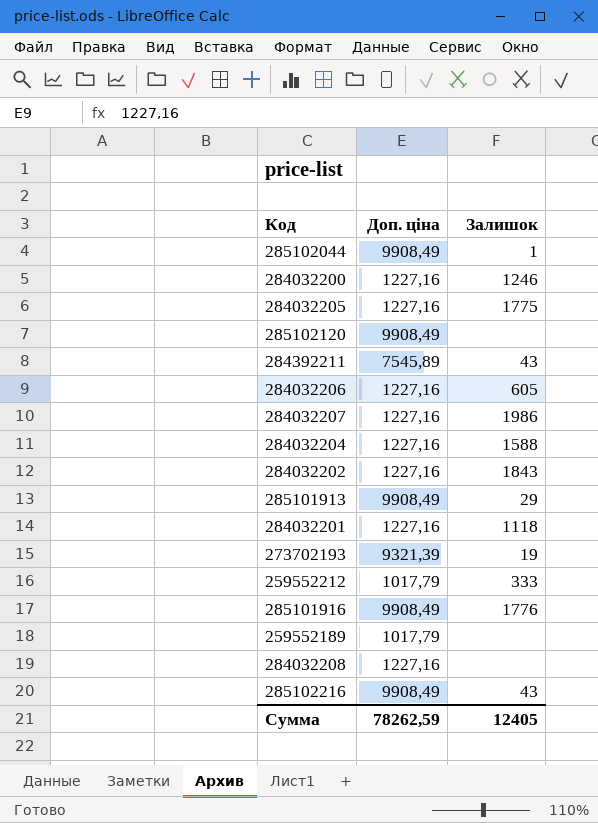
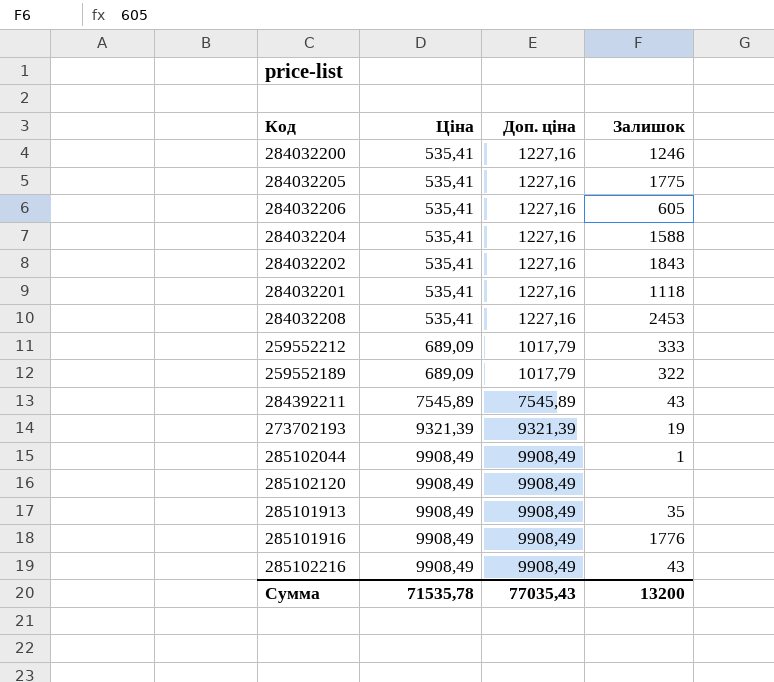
row order: none -> Ціна ascending
column Ціна | position: none -> 2
row 284032207: 1227,16 | 1986 -> none
284032208 | Залишок: none -> 2453
259552189 | Залишок: none -> 322
285101913 | Залишок: 29 -> 35
Сумма | Доп. ціна: 78262,59 -> 77035,43
Сумма | Залишок: 12405 -> 13200

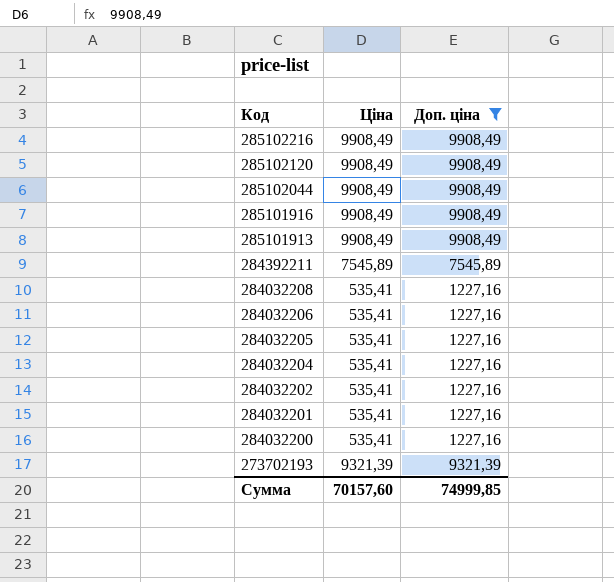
filter: none -> Доп. ціна != 1017,79
row order: Ціна ascending -> Код descending
column Залишок | position: 4 -> none
Сумма | Ціна: 71535,78 -> 70157,60
Сумма | Доп. ціна: 77035,43 -> 74999,85

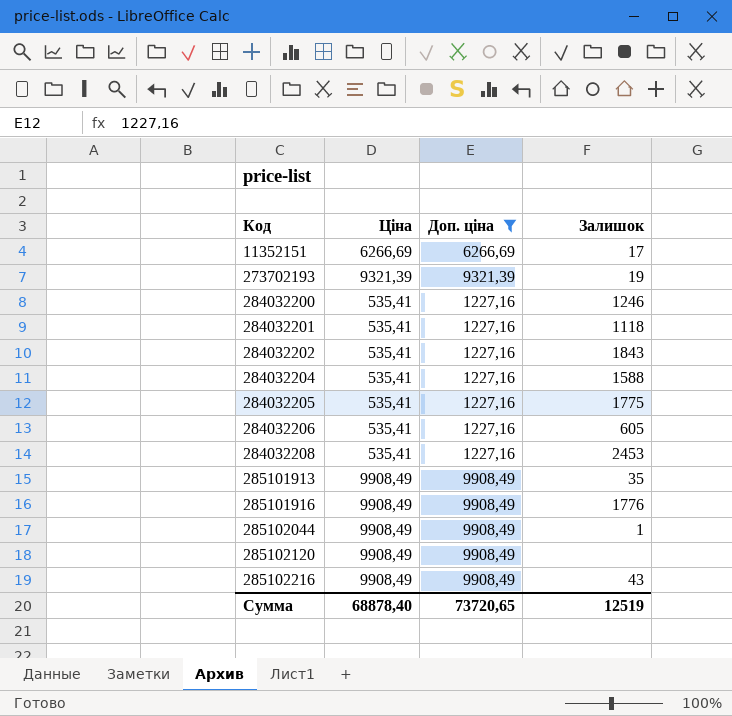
row order: Код descending -> Код ascending
column Залишок | position: none -> 4
row 284392211: 7545,89 | 7545,89 -> none
row 11352151: none -> 6266,69 | 6266,69 | 17
Сумма | Ціна: 70157,60 -> 68878,40
Сумма | Доп. ціна: 74999,85 -> 73720,65

